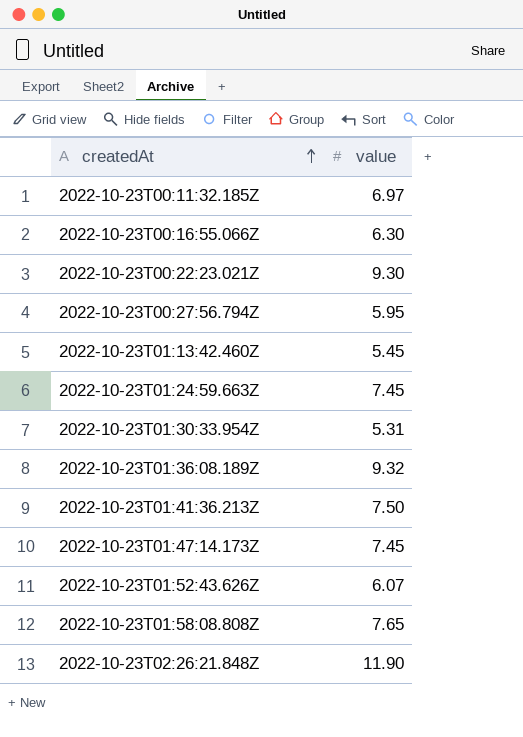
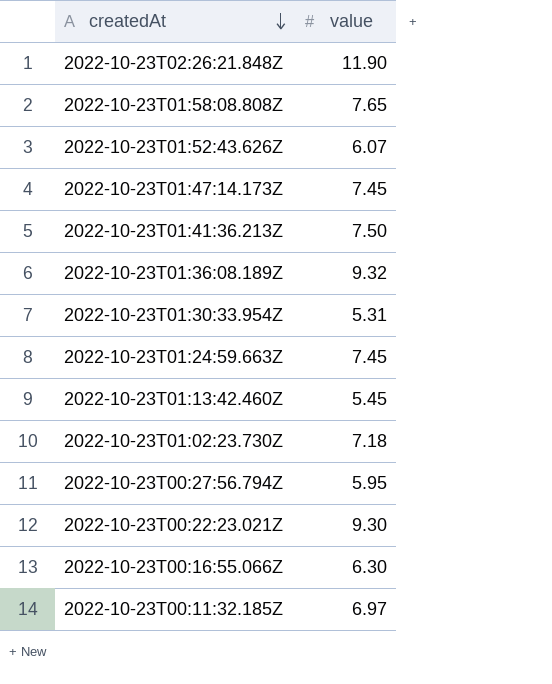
row order: createdAt ascending -> createdAt descending
row 2022-10-23T01:02:23.730Z: none -> 7.18

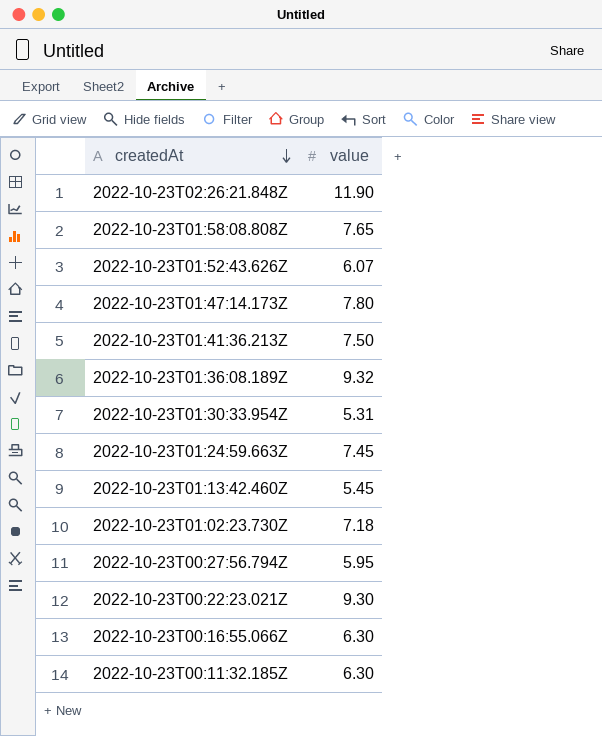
2022-10-23T01:47:14.173Z | value: 7.45 -> 7.80
2022-10-23T00:11:32.185Z | value: 6.97 -> 6.30

